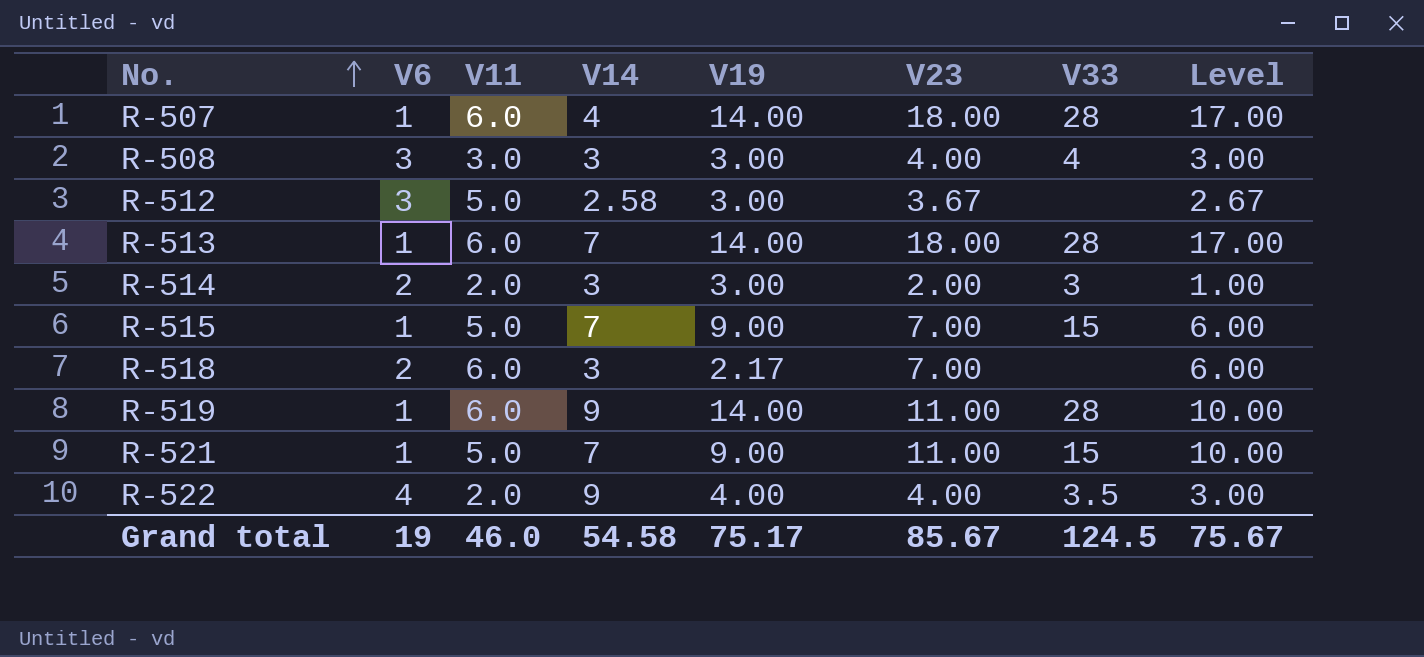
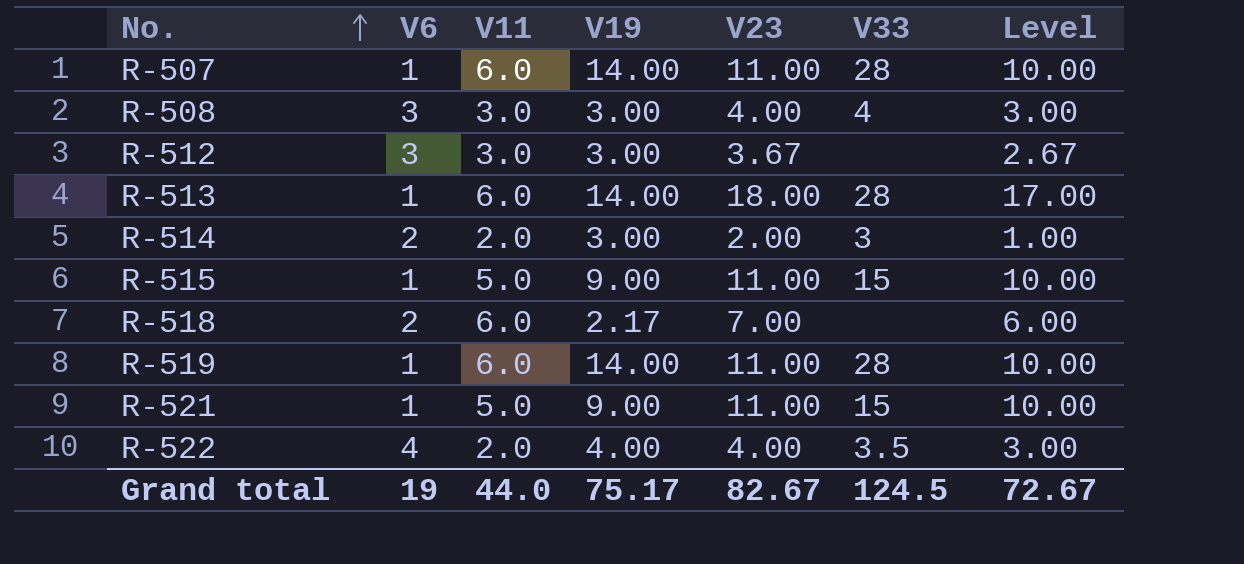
column V14 | position: 4 -> none
R-507 | V23: 18.00 -> 11.00
R-507 | Level: 17.00 -> 10.00
R-512 | V11: 5.0 -> 3.0
R-515 | V23: 7.00 -> 11.00
R-515 | Level: 6.00 -> 10.00
Grand total | V11: 46.0 -> 44.0
Grand total | V23: 85.67 -> 82.67
Grand total | Level: 75.67 -> 72.67

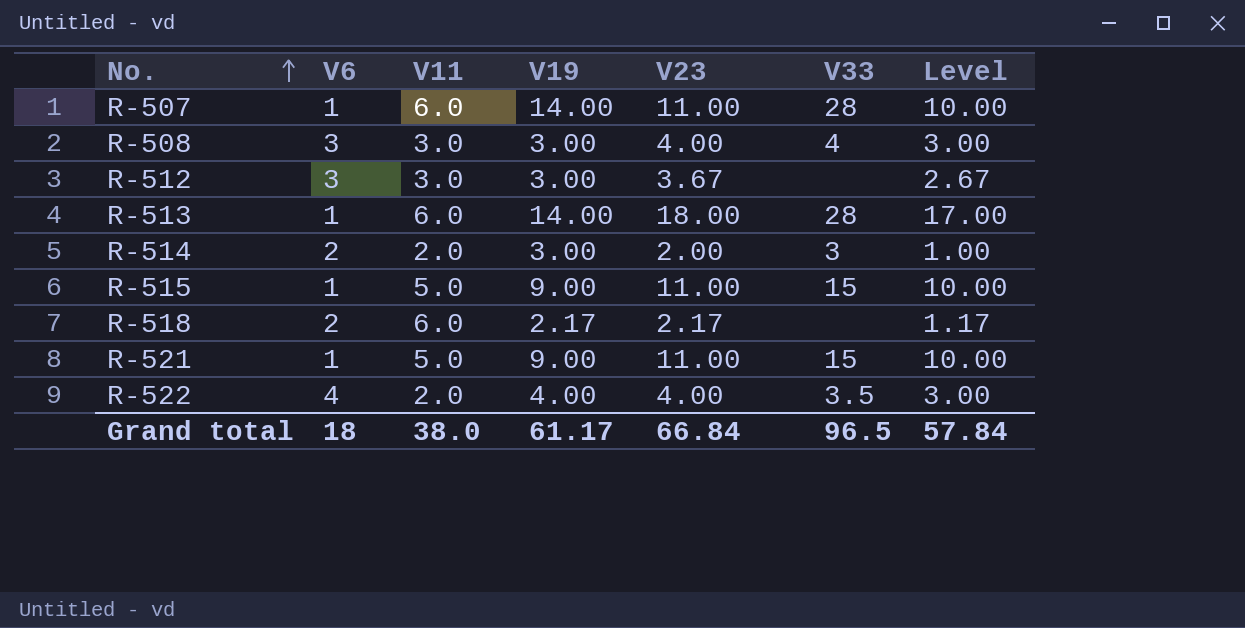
row R-519: 1 | 6.0 | 14.00 | 11.00 | 28 | 10.00 -> none
R-518 | V23: 7.00 -> 2.17
R-518 | Level: 6.00 -> 1.17
Grand total | V6: 19 -> 18
Grand total | V11: 44.0 -> 38.0
Grand total | V19: 75.17 -> 61.17
Grand total | V23: 82.67 -> 66.84
Grand total | V33: 124.5 -> 96.5
Grand total | Level: 72.67 -> 57.84

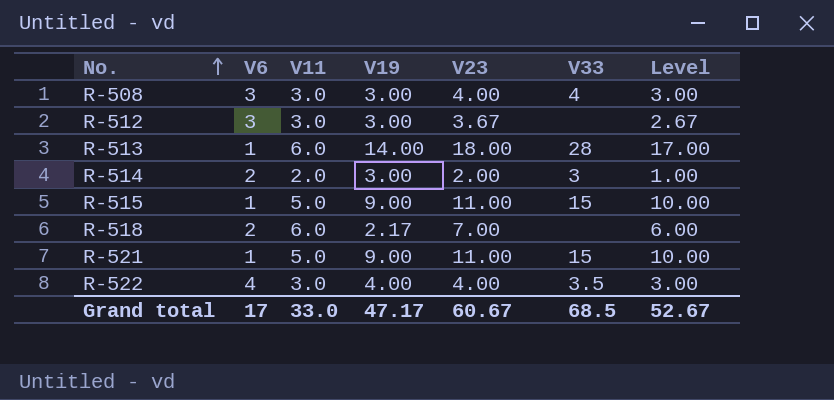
row R-507: 1 | 6.0 | 14.00 | 11.00 | 28 | 10.00 -> none
R-518 | V23: 2.17 -> 7.00
R-518 | Level: 1.17 -> 6.00
R-522 | V11: 2.0 -> 3.0
Grand total | V6: 18 -> 17
Grand total | V11: 38.0 -> 33.0
Grand total | V19: 61.17 -> 47.17
Grand total | V23: 66.84 -> 60.67
Grand total | V33: 96.5 -> 68.5
Grand total | Level: 57.84 -> 52.67

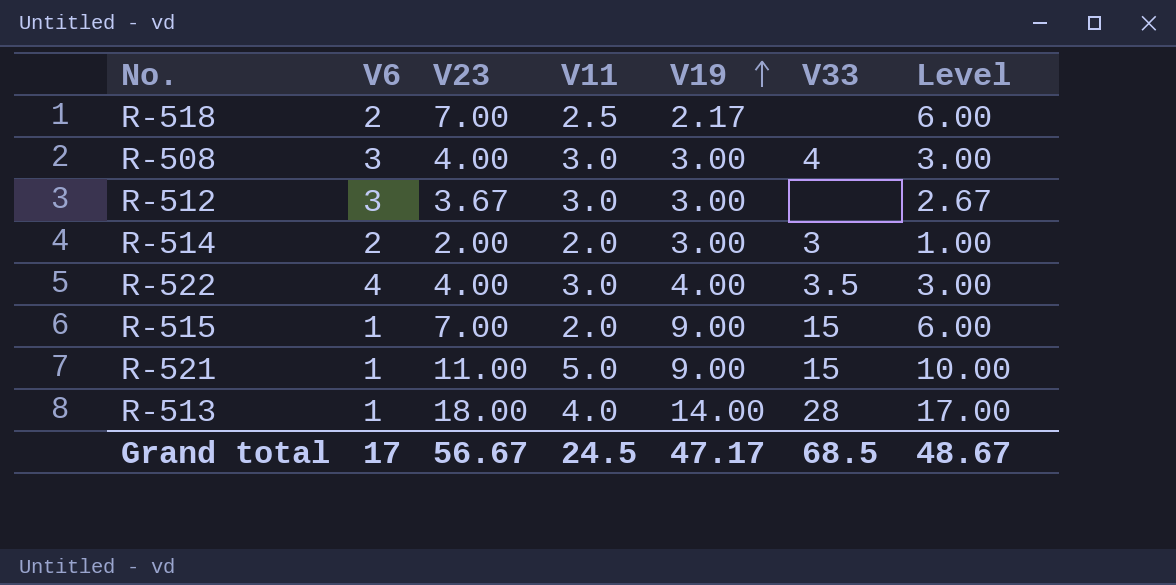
row order: No. ascending -> V19 ascending
column V23 | position: 5 -> 3
R-518 | V11: 6.0 -> 2.5
R-515 | V23: 11.00 -> 7.00
R-515 | V11: 5.0 -> 2.0
R-515 | Level: 10.00 -> 6.00
R-513 | V11: 6.0 -> 4.0
Grand total | V23: 60.67 -> 56.67
Grand total | V11: 33.0 -> 24.5
Grand total | Level: 52.67 -> 48.67

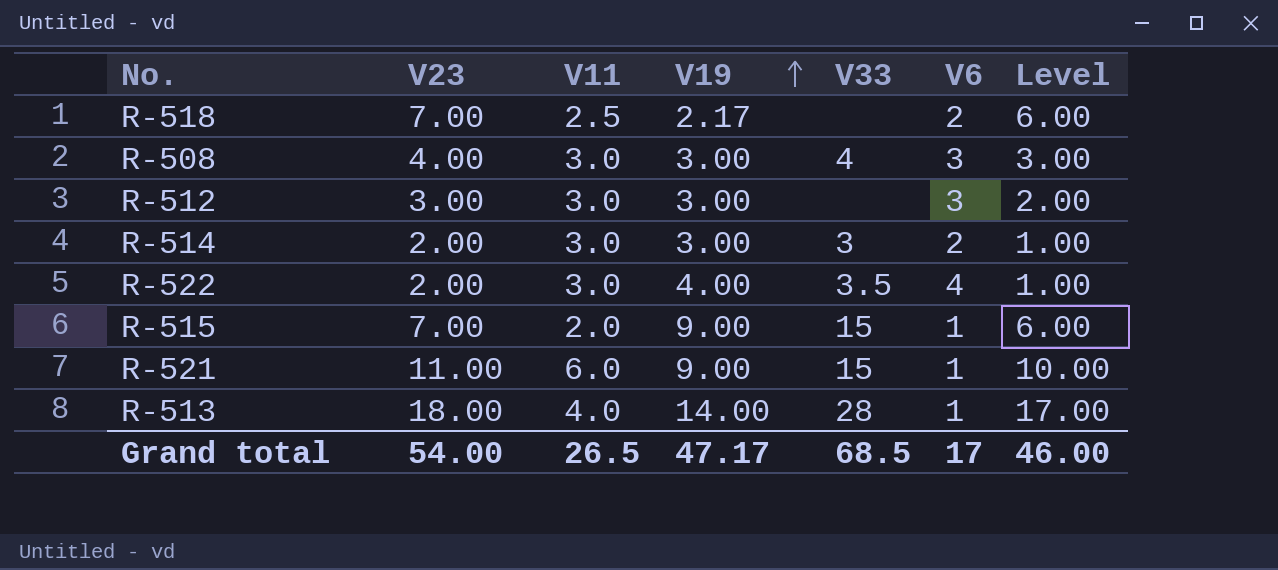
column V6 | position: 2 -> 6
R-512 | V23: 3.67 -> 3.00
R-512 | Level: 2.67 -> 2.00
R-514 | V11: 2.0 -> 3.0
R-522 | V23: 4.00 -> 2.00
R-522 | Level: 3.00 -> 1.00
R-521 | V11: 5.0 -> 6.0
Grand total | V23: 56.67 -> 54.00
Grand total | V11: 24.5 -> 26.5
Grand total | Level: 48.67 -> 46.00

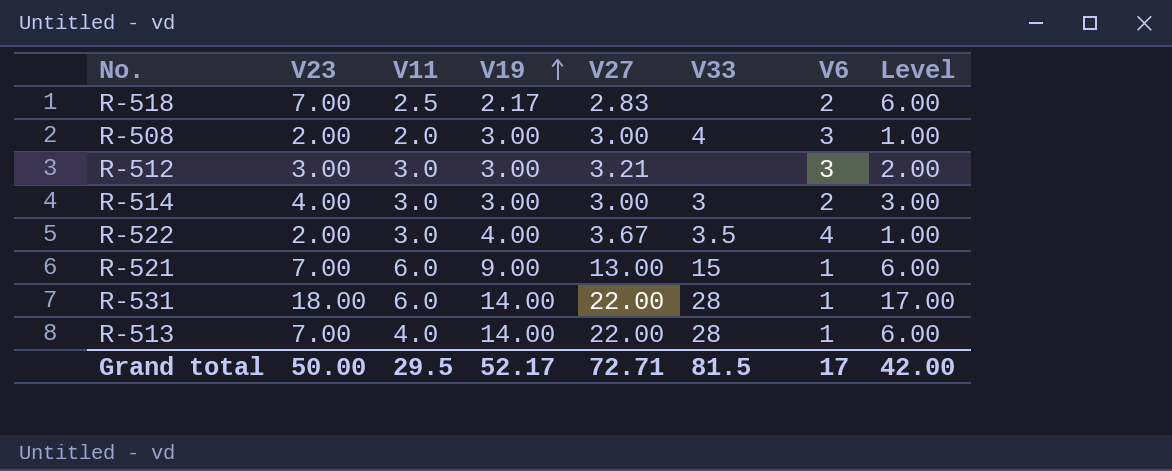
column V27 | position: none -> 5
row R-515: 7.00 | 2.0 | 9.00 | 15 | 1 | 6.00 -> none
R-508 | V23: 4.00 -> 2.00
R-508 | V11: 3.0 -> 2.0
R-508 | Level: 3.00 -> 1.00
R-514 | V23: 2.00 -> 4.00
R-514 | Level: 1.00 -> 3.00
R-521 | V23: 11.00 -> 7.00
R-521 | Level: 10.00 -> 6.00
row R-531: none -> 18.00 | 6.0 | 14.00 | 22.00 | 28 | 1 | 17.00
R-513 | V23: 18.00 -> 7.00
R-513 | Level: 17.00 -> 6.00
Grand total | V23: 54.00 -> 50.00
Grand total | V11: 26.5 -> 29.5
Grand total | V19: 47.17 -> 52.17
Grand total | V33: 68.5 -> 81.5
Grand total | Level: 46.00 -> 42.00

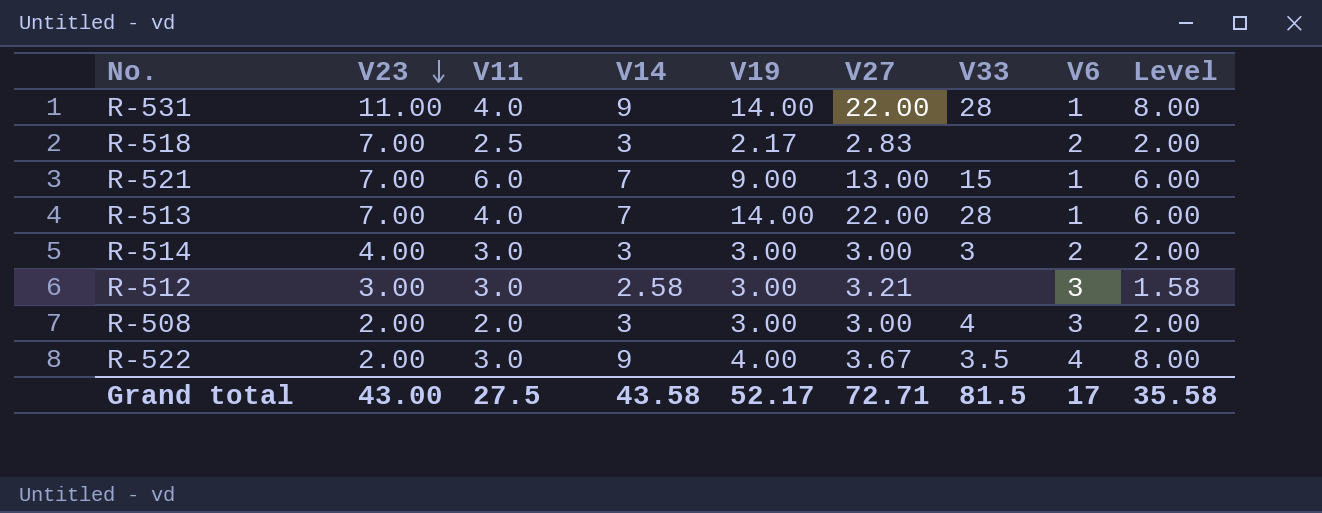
row order: V19 ascending -> V23 descending
column V14 | position: none -> 4
column Level | formula: [V23] - 1 -> [V14] - 1
R-531 | V23: 18.00 -> 11.00
R-531 | V11: 6.0 -> 4.0
Grand total | V23: 50.00 -> 43.00
Grand total | V11: 29.5 -> 27.5
Grand total | Level: 42.00 -> 35.58

